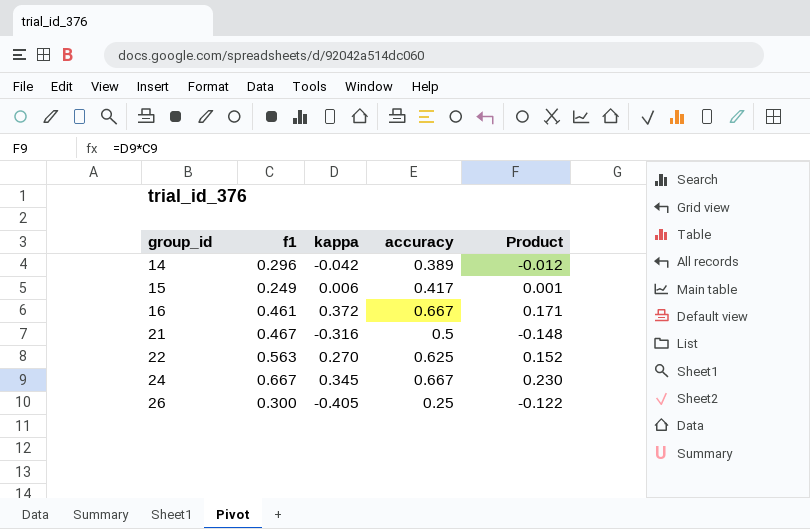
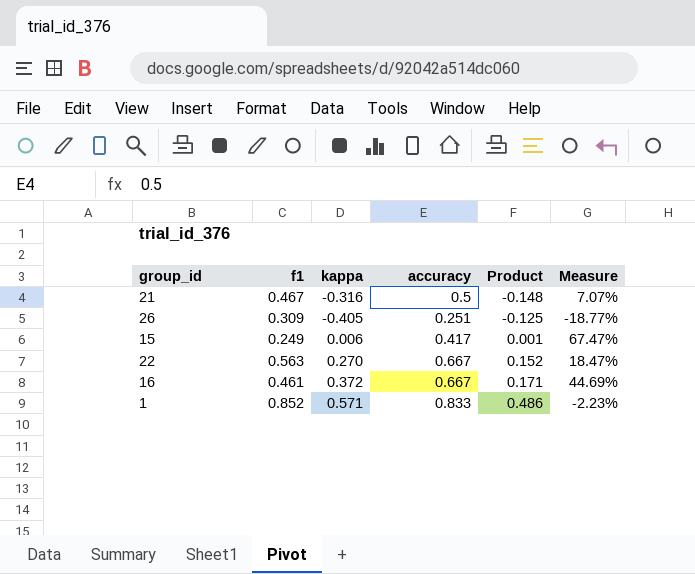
row order: group_id ascending -> Product ascending
column Measure | formula: none -> ([accuracy] - [f1]) / [f1]
row 14: 0.296 | -0.042 | 0.389 | -0.012 -> none
row 24: 0.667 | 0.345 | 0.667 | 0.230 -> none
26 | f1: 0.300 -> 0.309
26 | accuracy: 0.25 -> 0.251
26 | Product: -0.122 -> -0.125
22 | accuracy: 0.625 -> 0.667
row 1: none -> 0.852 | 0.571 | 0.833 | 0.486 | -2.23%

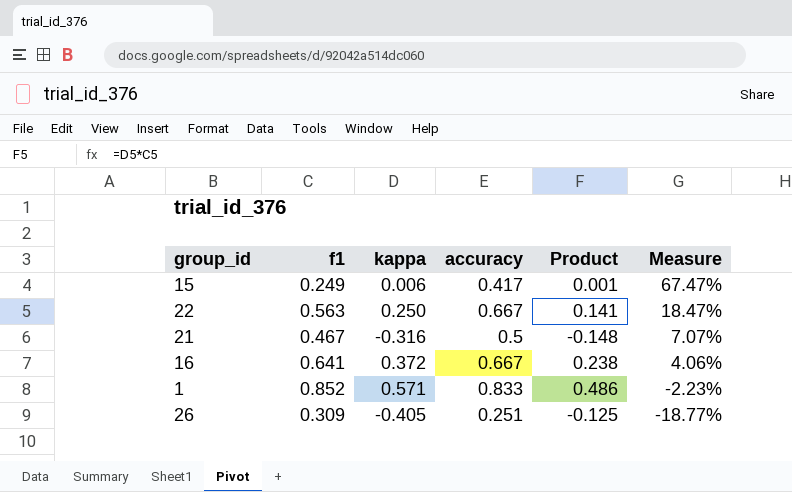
row order: Product ascending -> Measure descending
22 | kappa: 0.270 -> 0.250
22 | Product: 0.152 -> 0.141
16 | f1: 0.461 -> 0.641
16 | Product: 0.171 -> 0.238
16 | Measure: 44.69% -> 4.06%

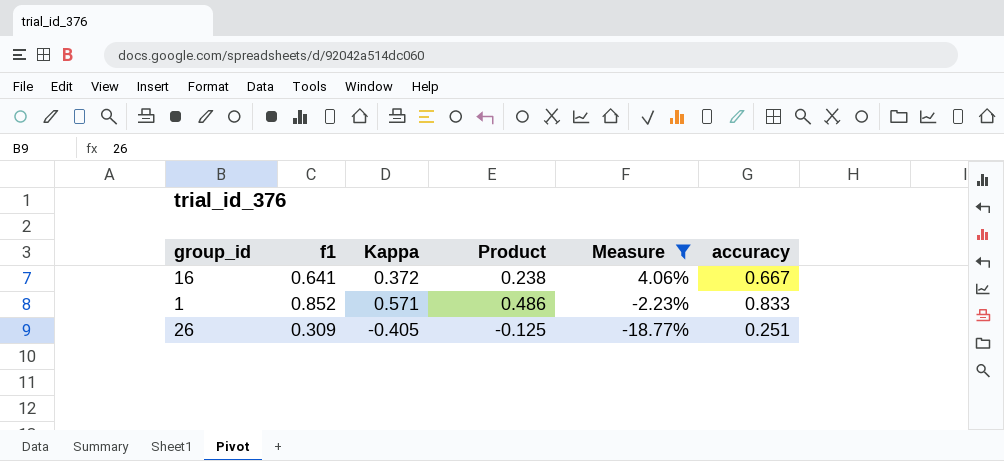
filter: none -> Measure <= 4.06%
column name: kappa -> Kappa
column accuracy | position: 4 -> 6

